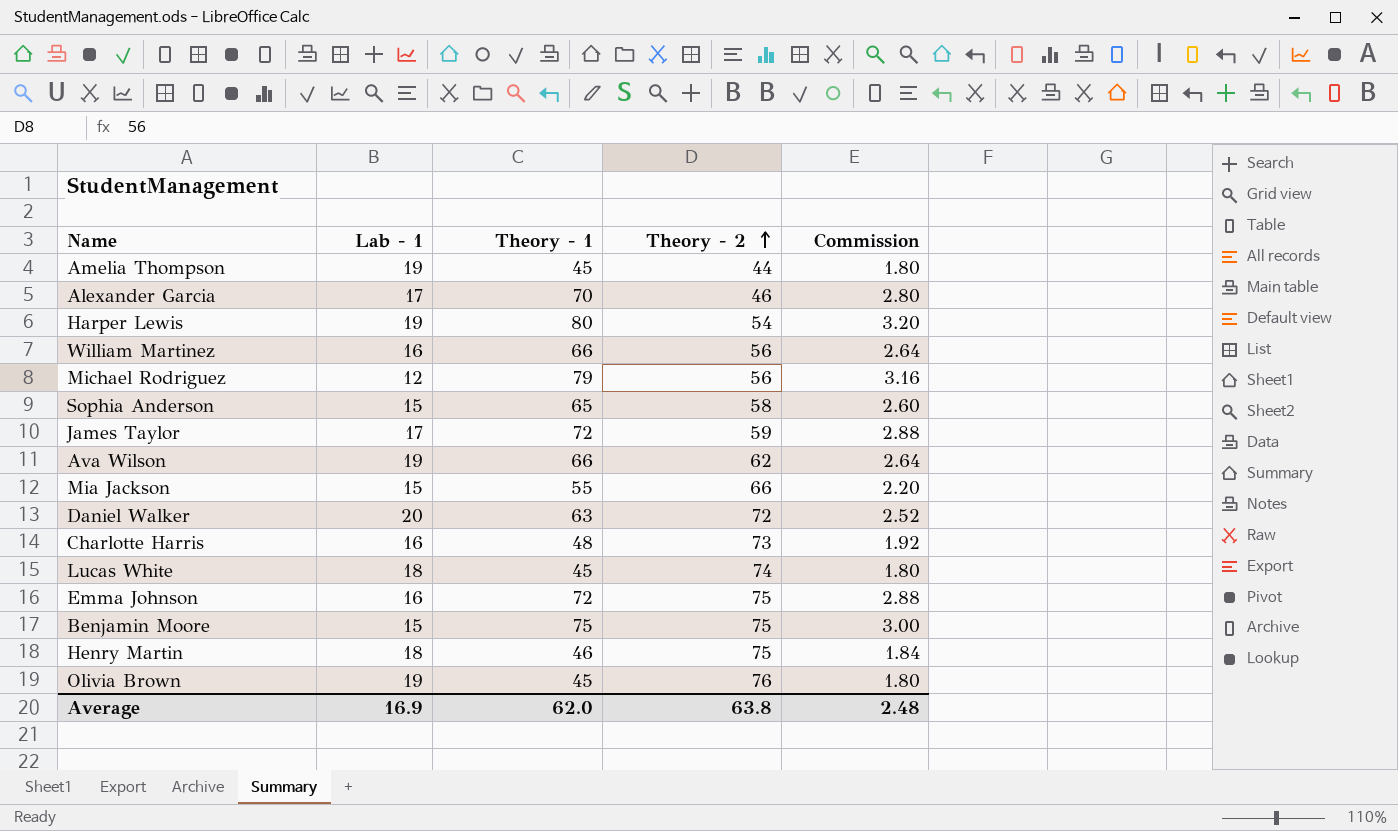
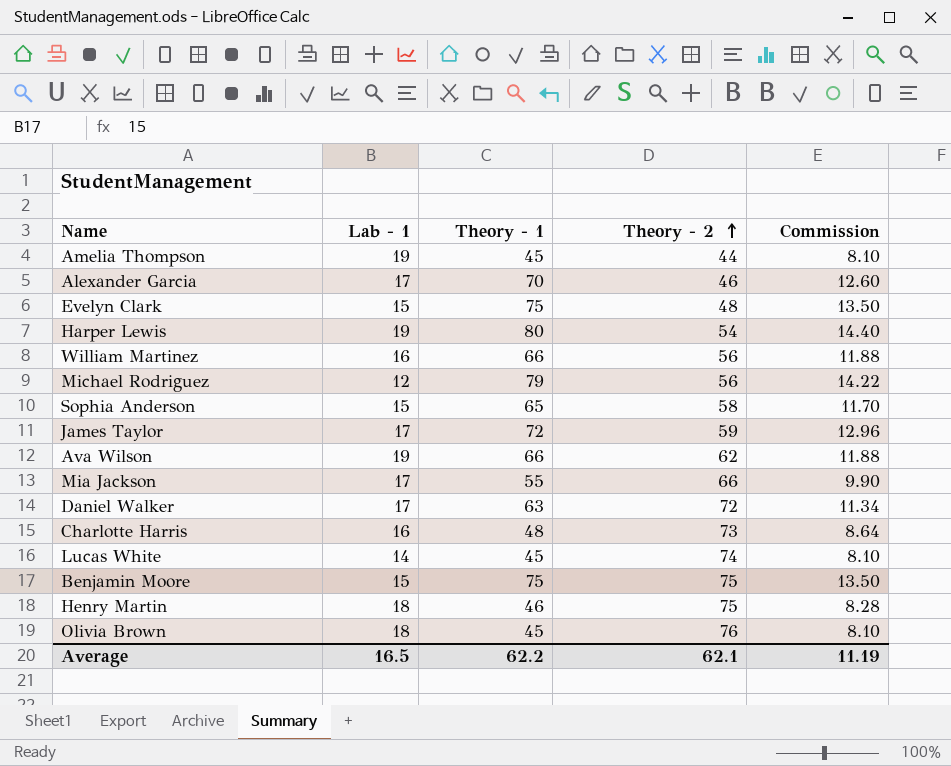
column Commission | formula: [Theory - 1] * 0.04 -> [Theory - 1] * 0.18
row Emma Johnson: 16 | 72 | 75 | 2.88 -> none
row Evelyn Clark: none -> 15 | 75 | 48 | 13.50
Mia Jackson | Lab - 1: 15 -> 17
Daniel Walker | Lab - 1: 20 -> 17
Lucas White | Lab - 1: 18 -> 14
Olivia Brown | Lab - 1: 19 -> 18
Average | Lab - 1: 16.9 -> 16.5
Average | Theory - 1: 62.0 -> 62.2
Average | Theory - 2: 63.8 -> 62.1
Average | Commission: 2.48 -> 11.19

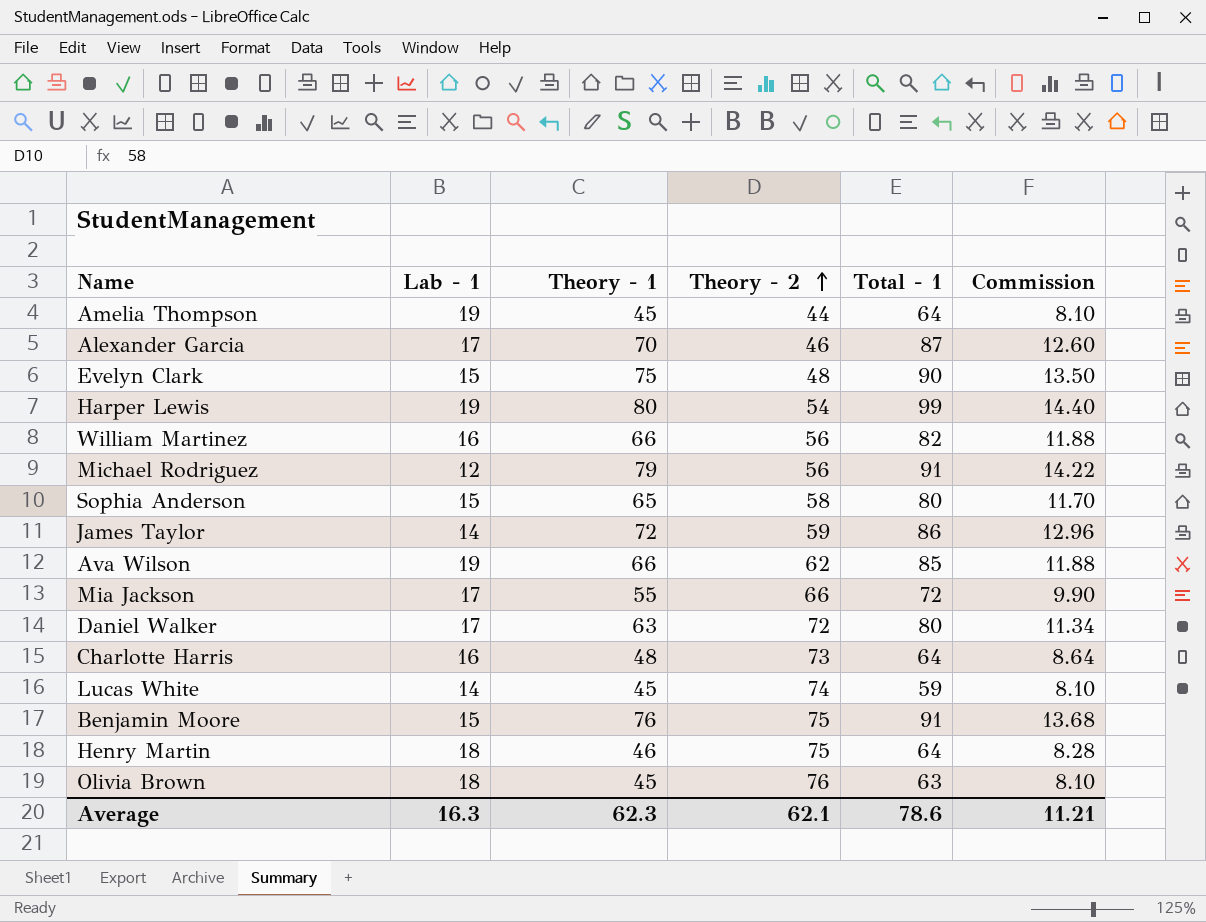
column Total - 1 | formula: none -> [Lab - 1] + [Theory - 1]
James Taylor | Lab - 1: 17 -> 14
Benjamin Moore | Theory - 1: 75 -> 76
Benjamin Moore | Commission: 13.50 -> 13.68
Average | Lab - 1: 16.5 -> 16.3
Average | Theory - 1: 62.2 -> 62.3
Average | Commission: 11.19 -> 11.21

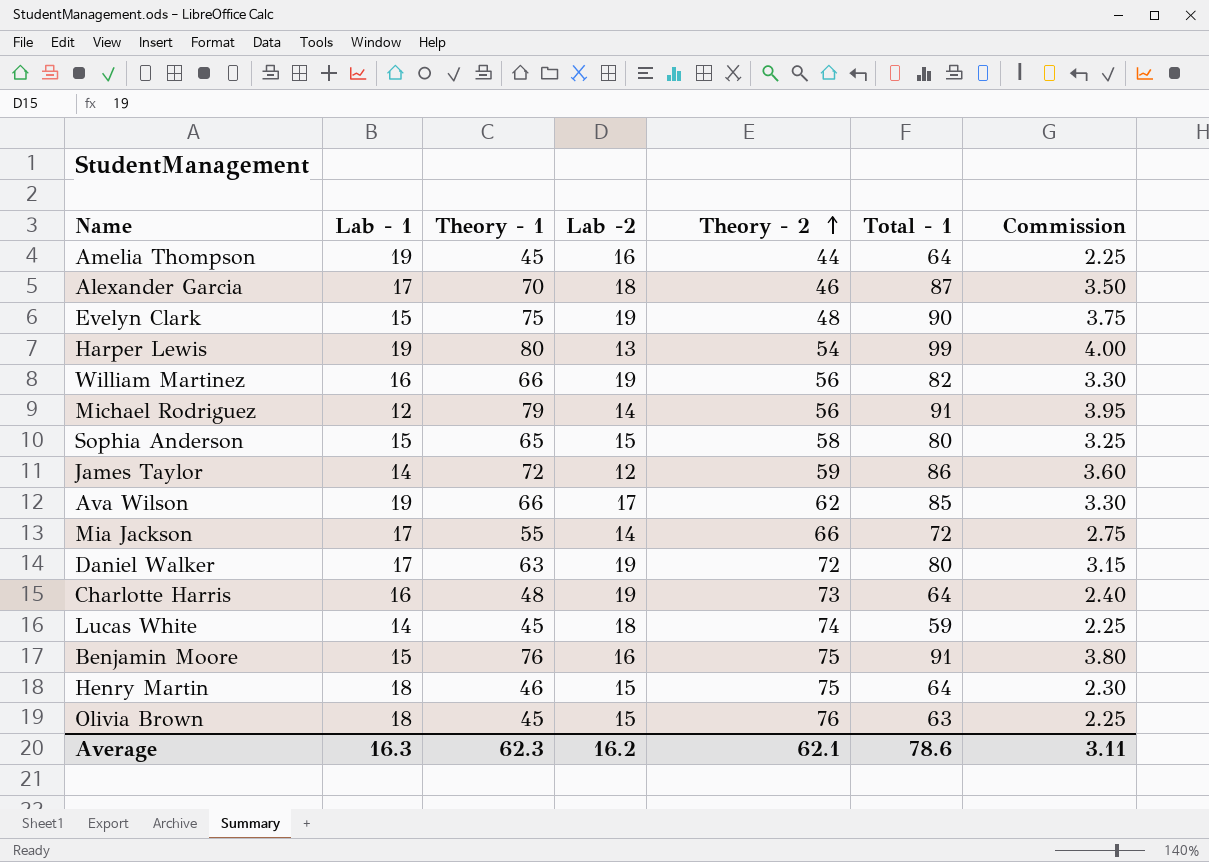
column Lab -2 | position: none -> 4
column Commission | formula: [Theory - 1] * 0.18 -> [Theory - 1] * 0.05
Average | Commission: 11.21 -> 3.11

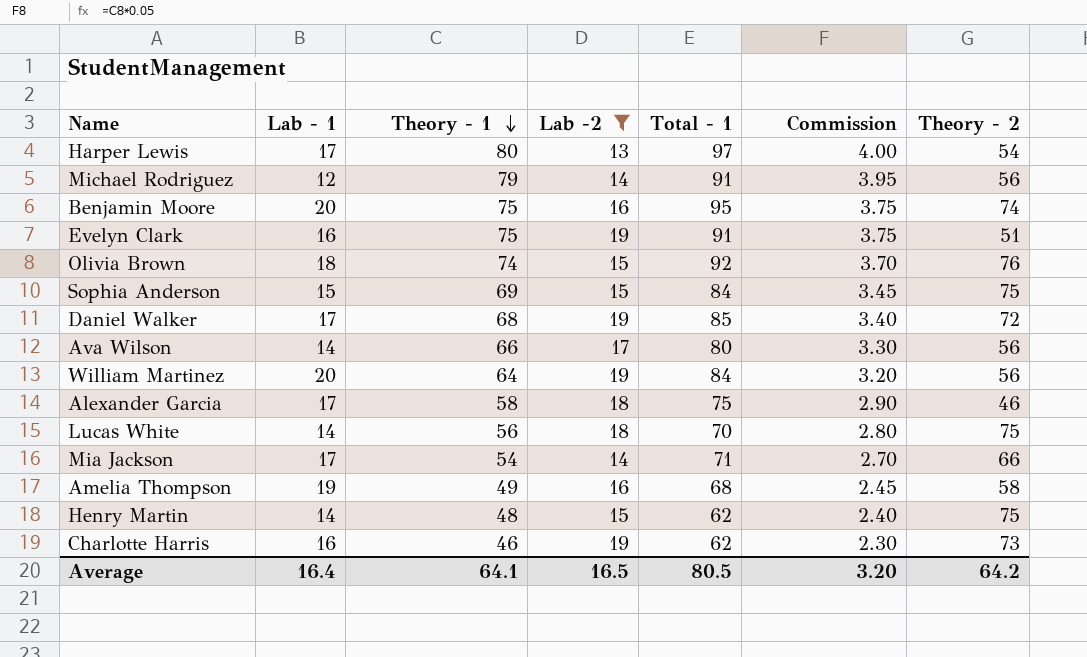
filter: none -> Lab -2 != 12
row order: Theory - 2 ascending -> Theory - 1 descending
column Theory - 2 | position: 5 -> 7
Harper Lewis | Lab - 1: 19 -> 17
Harper Lewis | Total - 1: 99 -> 97
Benjamin Moore | Lab - 1: 15 -> 20
Benjamin Moore | Theory - 1: 76 -> 75
Benjamin Moore | Total - 1: 91 -> 95
Benjamin Moore | Commission: 3.80 -> 3.75
Benjamin Moore | Theory - 2: 75 -> 74
Evelyn Clark | Lab - 1: 15 -> 16
Evelyn Clark | Total - 1: 90 -> 91
Evelyn Clark | Theory - 2: 48 -> 51
Olivia Brown | Theory - 1: 45 -> 74
Olivia Brown | Total - 1: 63 -> 92
Olivia Brown | Commission: 2.25 -> 3.70
Sophia Anderson | Theory - 1: 65 -> 69
Sophia Anderson | Total - 1: 80 -> 84
Sophia Anderson | Commission: 3.25 -> 3.45
Sophia Anderson | Theory - 2: 58 -> 75
Daniel Walker | Theory - 1: 63 -> 68
Daniel Walker | Total - 1: 80 -> 85
Daniel Walker | Commission: 3.15 -> 3.40
Ava Wilson | Lab - 1: 19 -> 14
Ava Wilson | Total - 1: 85 -> 80
Ava Wilson | Theory - 2: 62 -> 56
William Martinez | Lab - 1: 16 -> 20
William Martinez | Theory - 1: 66 -> 64
William Martinez | Total - 1: 82 -> 84
William Martinez | Commission: 3.30 -> 3.20
Alexander Garcia | Theory - 1: 70 -> 58
Alexander Garcia | Total - 1: 87 -> 75
Alexander Garcia | Commission: 3.50 -> 2.90
Lucas White | Theory - 1: 45 -> 56
Lucas White | Total - 1: 59 -> 70
Lucas White | Commission: 2.25 -> 2.80
Lucas White | Theory - 2: 74 -> 75
Mia Jackson | Theory - 1: 55 -> 54
Mia Jackson | Total - 1: 72 -> 71
Mia Jackson | Commission: 2.75 -> 2.70
Amelia Thompson | Theory - 1: 45 -> 49
Amelia Thompson | Total - 1: 64 -> 68
Amelia Thompson | Commission: 2.25 -> 2.45
Amelia Thompson | Theory - 2: 44 -> 58
Henry Martin | Lab - 1: 18 -> 14
Henry Martin | Theory - 1: 46 -> 48
Henry Martin | Total - 1: 64 -> 62
Henry Martin | Commission: 2.30 -> 2.40
Charlotte Harris | Theory - 1: 48 -> 46
Charlotte Harris | Total - 1: 64 -> 62
Charlotte Harris | Commission: 2.40 -> 2.30
Average | Lab - 1: 16.3 -> 16.4
Average | Theory - 1: 62.3 -> 64.1
Average | Lab -2: 16.2 -> 16.5
Average | Total - 1: 78.6 -> 80.5
Average | Commission: 3.11 -> 3.20
Average | Theory - 2: 62.1 -> 64.2

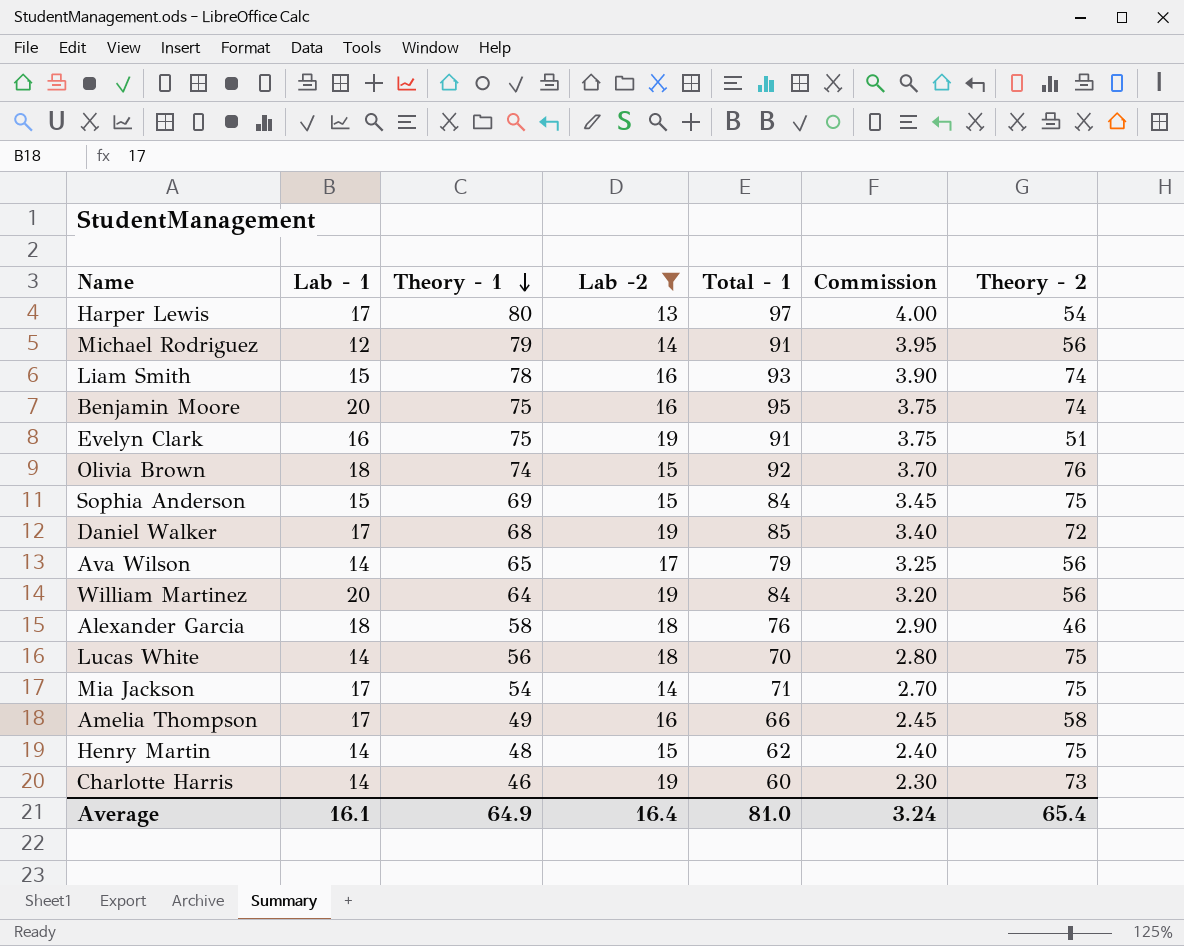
row Liam Smith: none -> 15 | 78 | 16 | 93 | 3.90 | 74
Ava Wilson | Theory - 1: 66 -> 65
Ava Wilson | Total - 1: 80 -> 79
Ava Wilson | Commission: 3.30 -> 3.25
Alexander Garcia | Lab - 1: 17 -> 18
Alexander Garcia | Total - 1: 75 -> 76
Mia Jackson | Theory - 2: 66 -> 75
Amelia Thompson | Lab - 1: 19 -> 17
Amelia Thompson | Total - 1: 68 -> 66
Charlotte Harris | Lab - 1: 16 -> 14
Charlotte Harris | Total - 1: 62 -> 60
Average | Lab - 1: 16.4 -> 16.1
Average | Theory - 1: 64.1 -> 64.9
Average | Lab -2: 16.5 -> 16.4
Average | Total - 1: 80.5 -> 81.0
Average | Commission: 3.20 -> 3.24
Average | Theory - 2: 64.2 -> 65.4

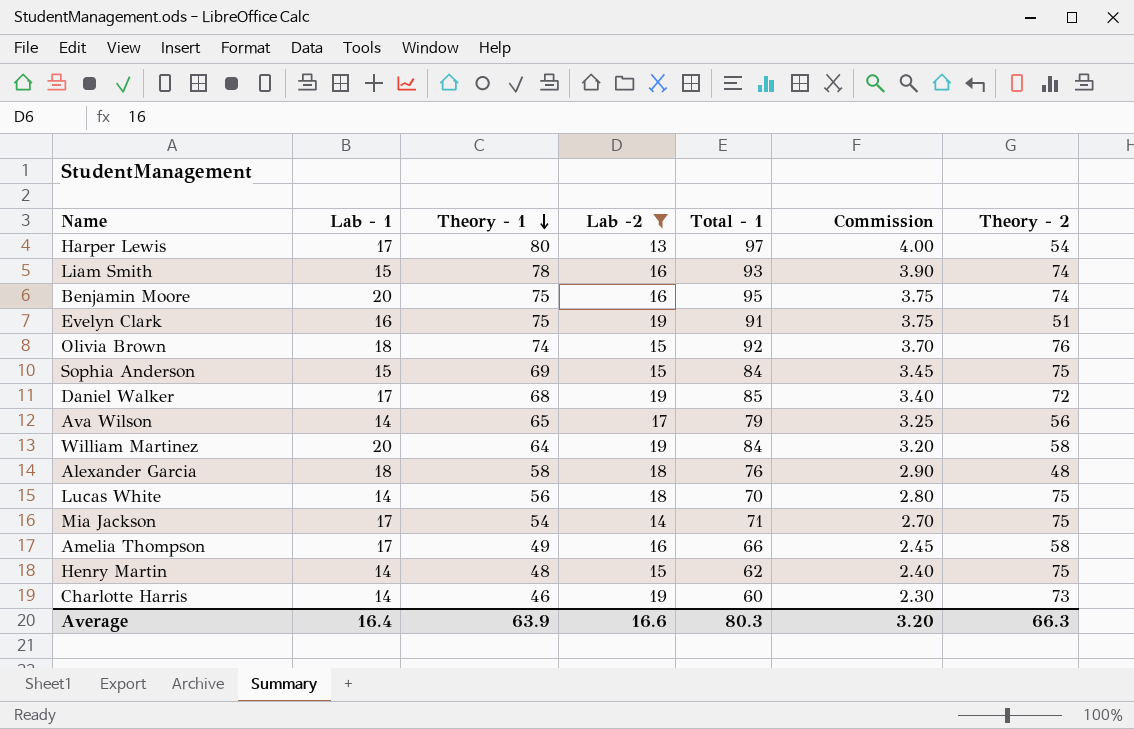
row Michael Rodriguez: 12 | 79 | 14 | 91 | 3.95 | 56 -> none
William Martinez | Theory - 2: 56 -> 58
Alexander Garcia | Theory - 2: 46 -> 48
Average | Lab - 1: 16.1 -> 16.4
Average | Theory - 1: 64.9 -> 63.9
Average | Lab -2: 16.4 -> 16.6
Average | Total - 1: 81.0 -> 80.3
Average | Commission: 3.24 -> 3.20
Average | Theory - 2: 65.4 -> 66.3

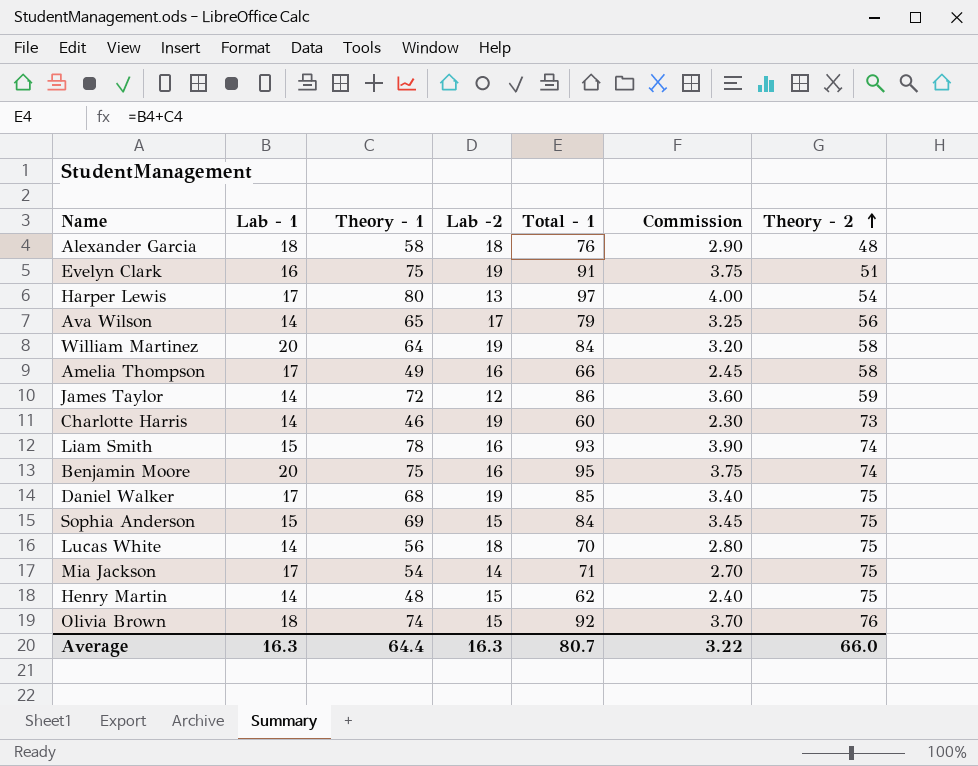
filter: Lab -2 != 12 -> none
row order: Theory - 1 descending -> Theory - 2 ascending
Daniel Walker | Theory - 2: 72 -> 75
Average | Lab - 1: 16.4 -> 16.3
Average | Theory - 1: 63.9 -> 64.4
Average | Lab -2: 16.6 -> 16.3
Average | Total - 1: 80.3 -> 80.7
Average | Commission: 3.20 -> 3.22
Average | Theory - 2: 66.3 -> 66.0

